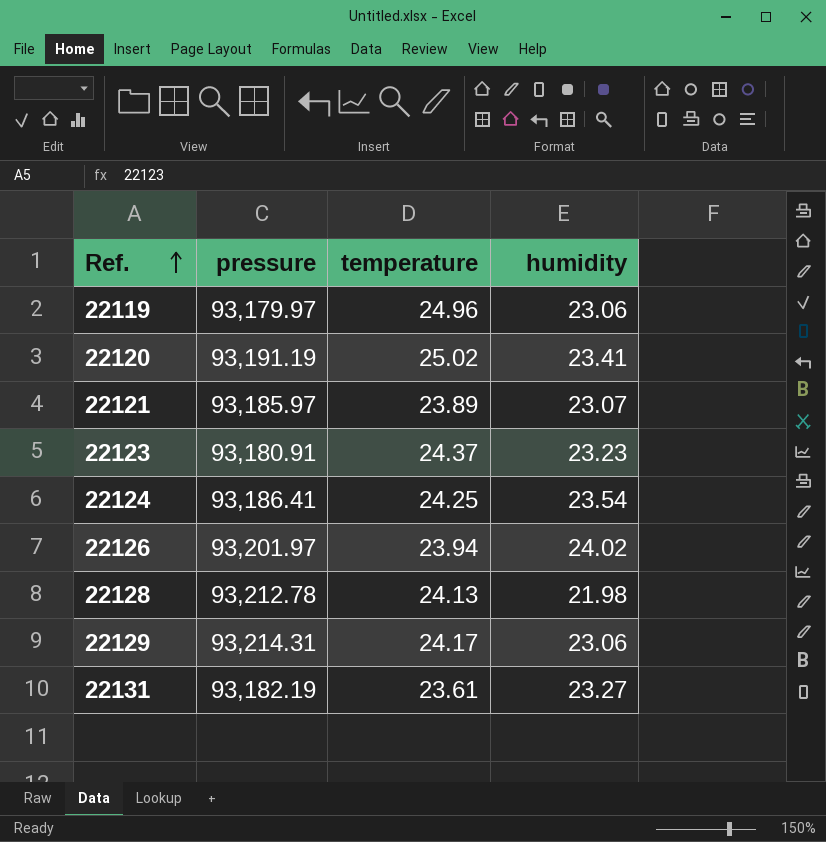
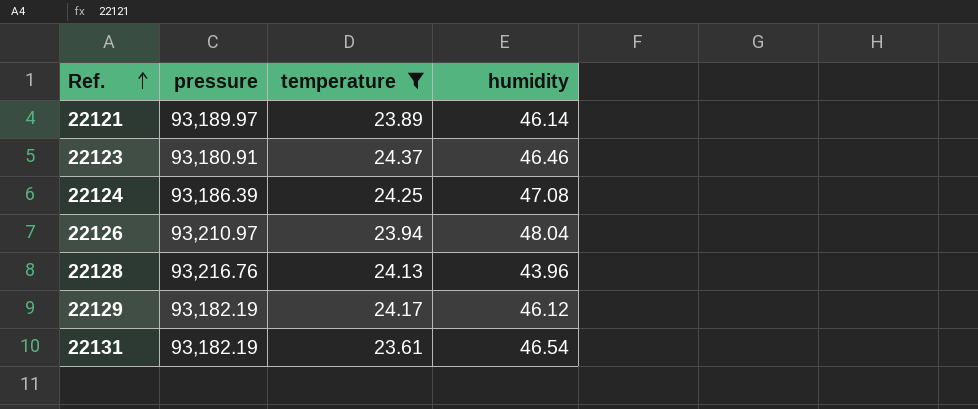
filter: none -> temperature <= 24.37
22121 | pressure: 93,185.97 -> 93,189.97
22121 | humidity: 23.07 -> 46.14
22123 | humidity: 23.23 -> 46.46
22124 | pressure: 93,186.41 -> 93,186.39
22124 | humidity: 23.54 -> 47.08
22126 | pressure: 93,201.97 -> 93,210.97
22126 | humidity: 24.02 -> 48.04
22128 | pressure: 93,212.78 -> 93,216.76
22128 | humidity: 21.98 -> 43.96
22129 | pressure: 93,214.31 -> 93,182.19
22129 | humidity: 23.06 -> 46.12
22131 | humidity: 23.27 -> 46.54

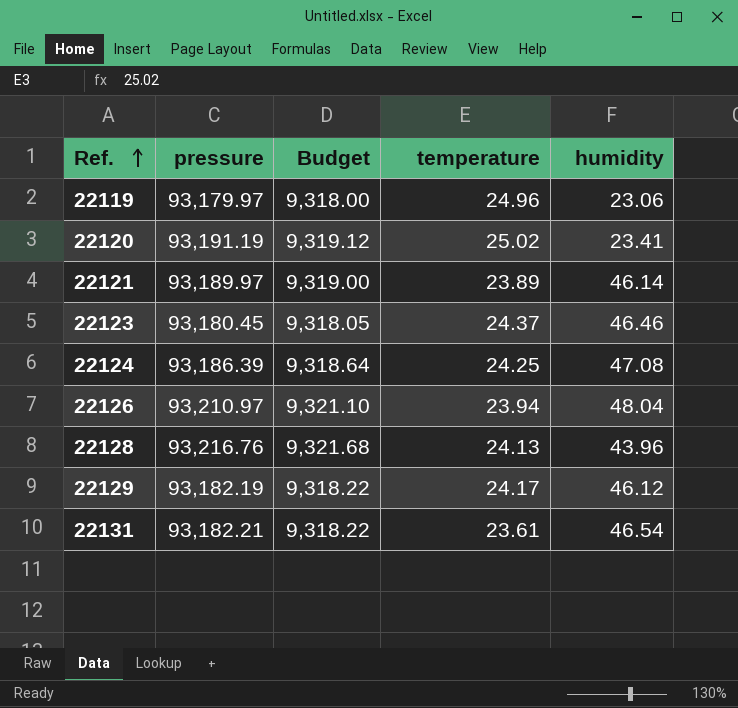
filter: temperature <= 24.37 -> none
column Budget | formula: none -> [pressure] * 0.1
22123 | pressure: 93,180.91 -> 93,180.45
22131 | pressure: 93,182.19 -> 93,182.21

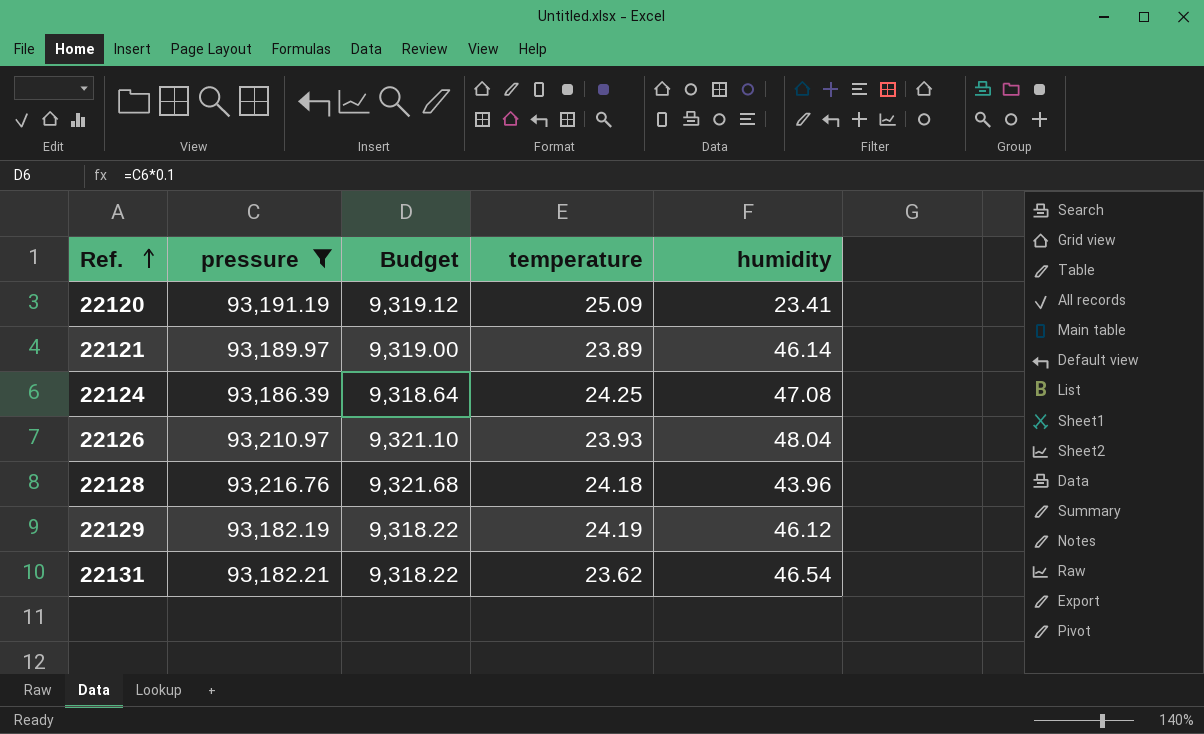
filter: none -> pressure >= 93,182.19
22120 | temperature: 25.02 -> 25.09
22126 | temperature: 23.94 -> 23.93
22128 | temperature: 24.13 -> 24.18
22129 | temperature: 24.17 -> 24.19
22131 | temperature: 23.61 -> 23.62

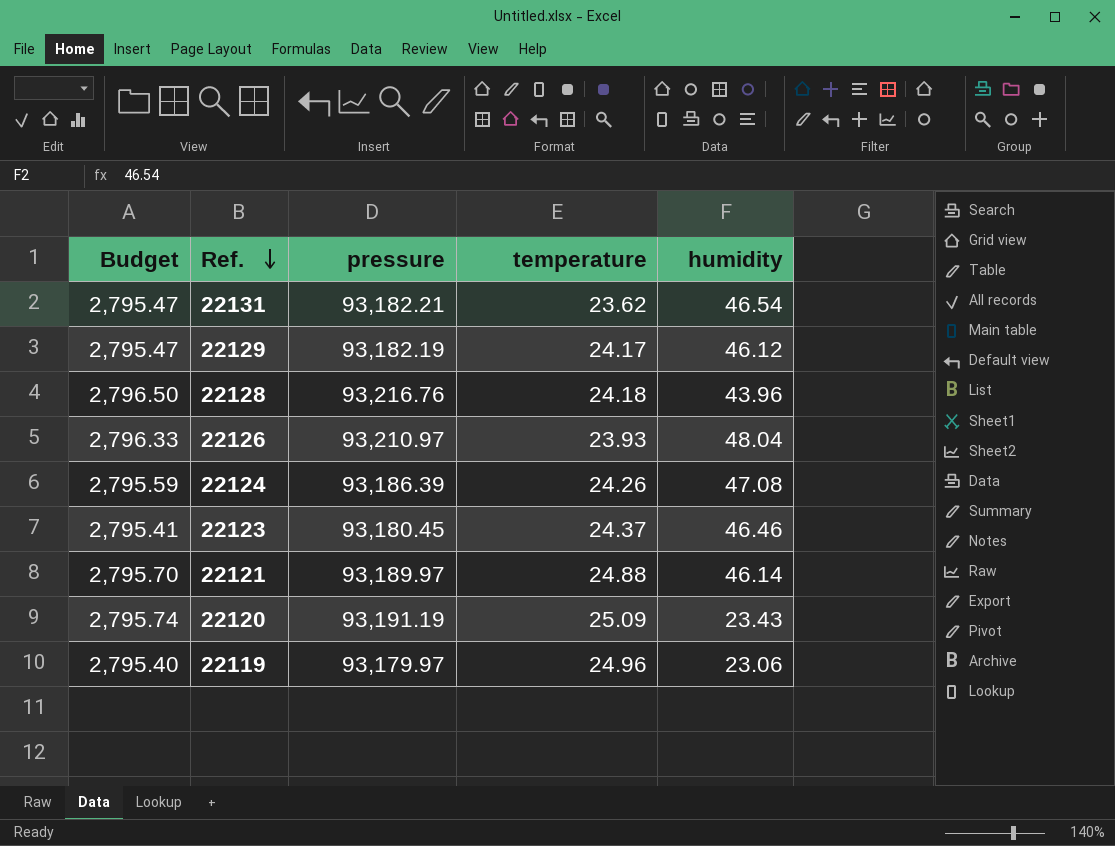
filter: pressure >= 93,182.19 -> none
row order: Ref. ascending -> Ref. descending
column Budget | formula: [pressure] * 0.1 -> [pressure] * 0.03
column Budget | position: 3 -> 1
22129 | temperature: 24.19 -> 24.17
22124 | temperature: 24.25 -> 24.26
22121 | temperature: 23.89 -> 24.88
22120 | humidity: 23.41 -> 23.43

